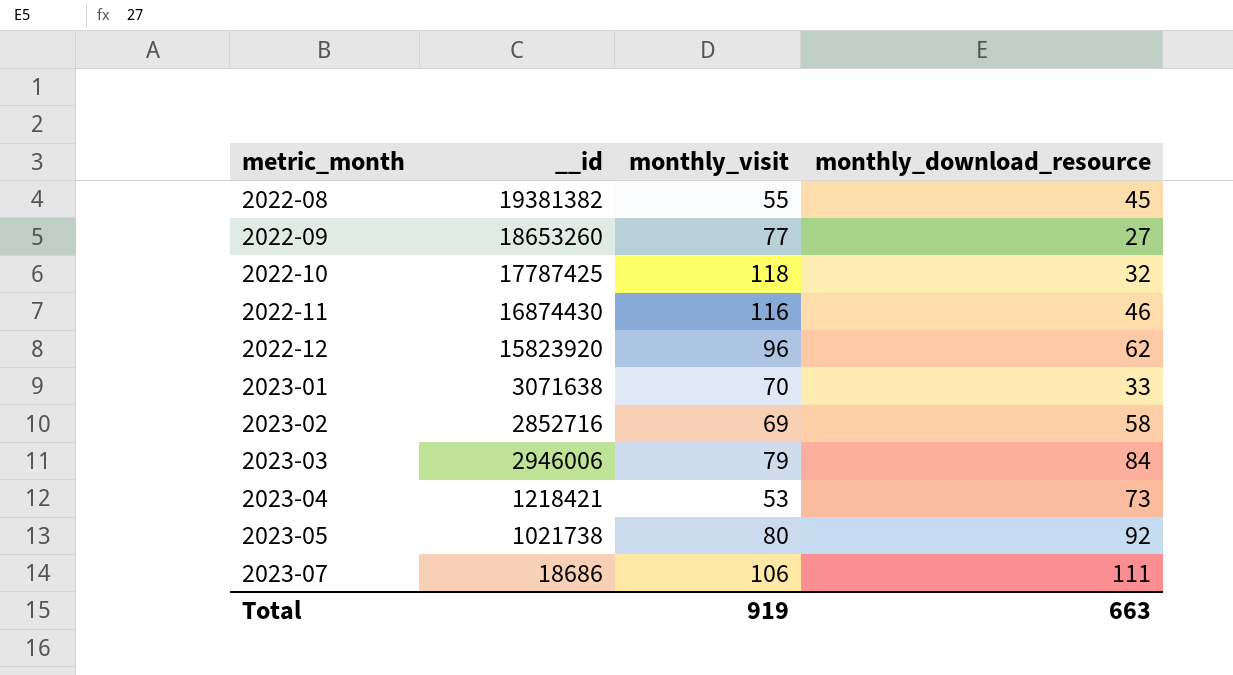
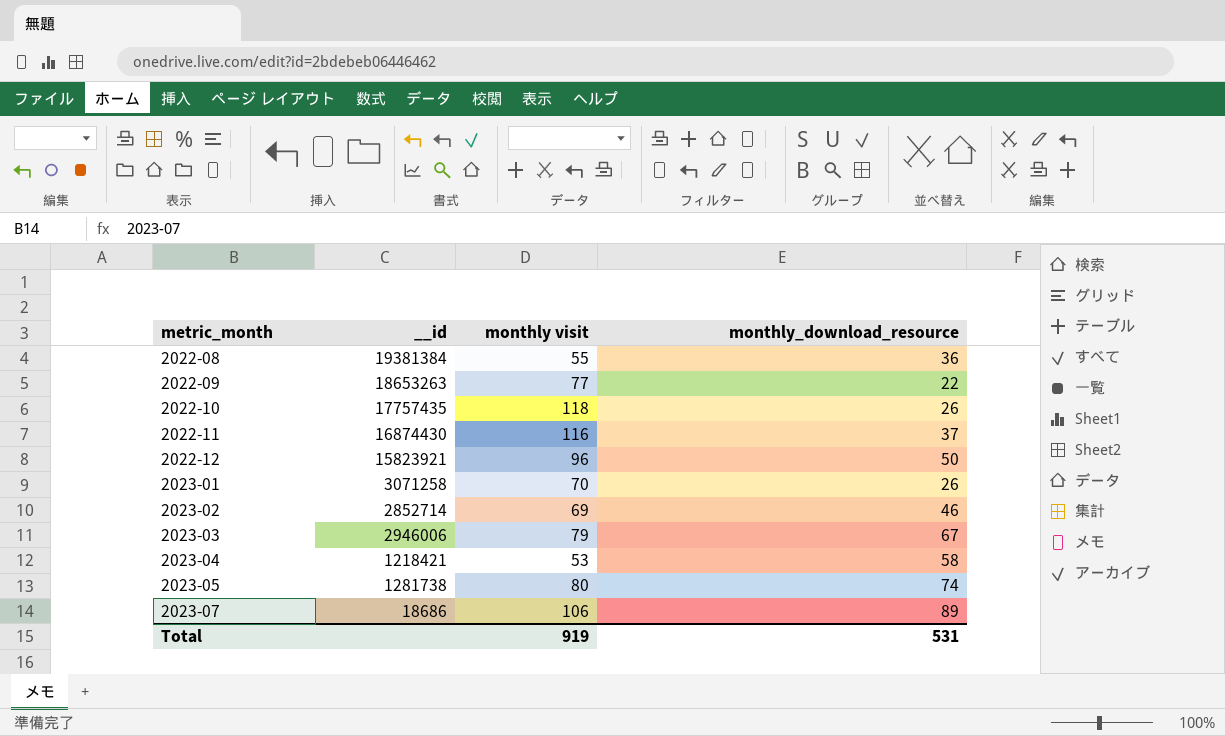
column name: monthly_visit -> monthly visit
2022-08 | __id: 19381382 -> 19381384
2022-08 | monthly_download_resource: 45 -> 36
2022-09 | __id: 18653260 -> 18653263
2022-09 | monthly_download_resource: 27 -> 22
2022-10 | __id: 17787425 -> 17757435
2022-10 | monthly_download_resource: 32 -> 26
2022-11 | monthly_download_resource: 46 -> 37
2022-12 | __id: 15823920 -> 15823921
2022-12 | monthly_download_resource: 62 -> 50
2023-01 | __id: 3071638 -> 3071258
2023-01 | monthly_download_resource: 33 -> 26
2023-02 | __id: 2852716 -> 2852714
2023-02 | monthly_download_resource: 58 -> 46
2023-03 | monthly_download_resource: 84 -> 67
2023-04 | monthly_download_resource: 73 -> 58
2023-05 | __id: 1021738 -> 1281738
2023-05 | monthly_download_resource: 92 -> 74
2023-07 | monthly_download_resource: 111 -> 89
Total | monthly_download_resource: 663 -> 531

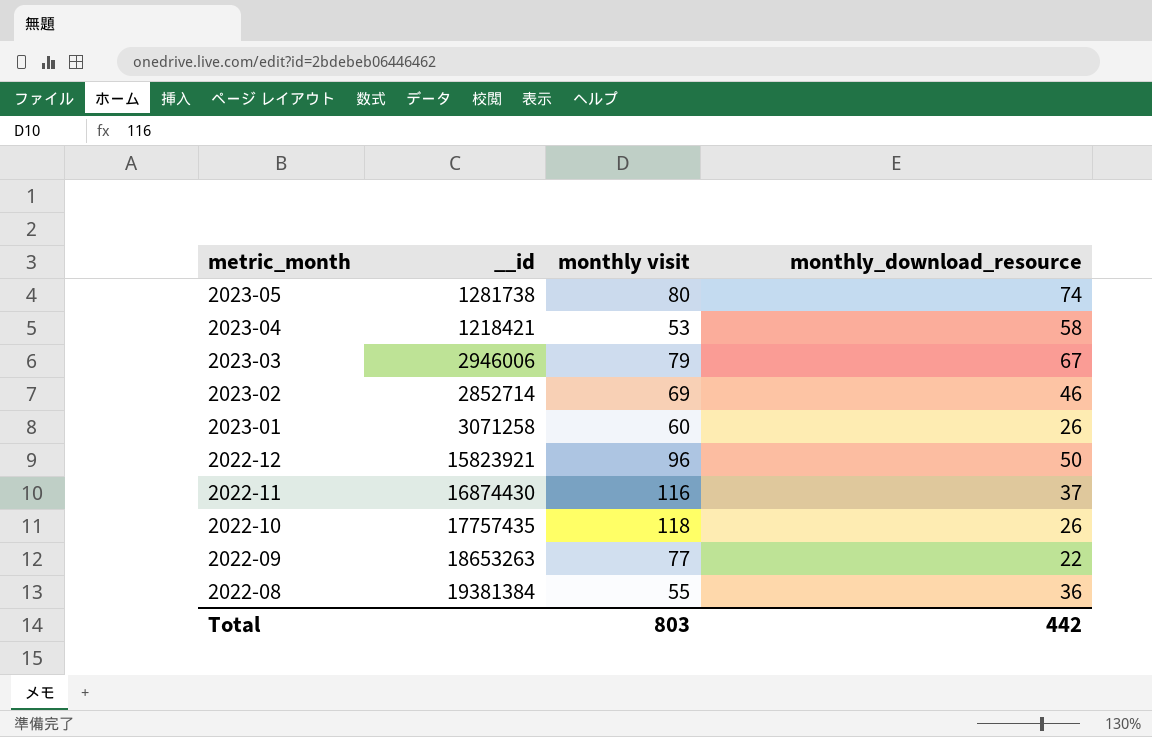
row order: metric_month ascending -> metric_month descending
row 2023-07: 18686 | 106 | 89 -> none
2023-01 | monthly visit: 70 -> 60
Total | monthly visit: 919 -> 803
Total | monthly_download_resource: 531 -> 442

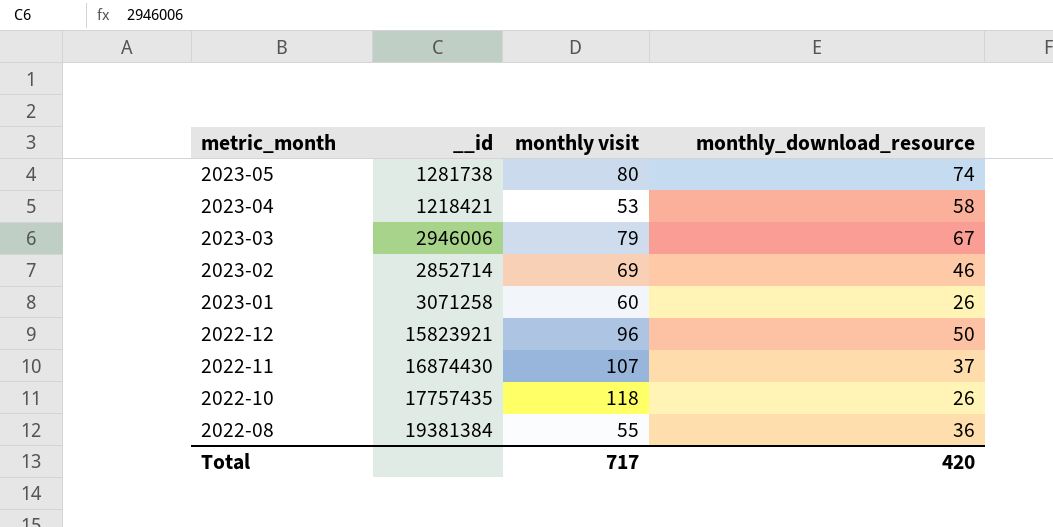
row 2022-09: 18653263 | 77 | 22 -> none
2022-11 | monthly visit: 116 -> 107
Total | monthly visit: 803 -> 717
Total | monthly_download_resource: 442 -> 420

